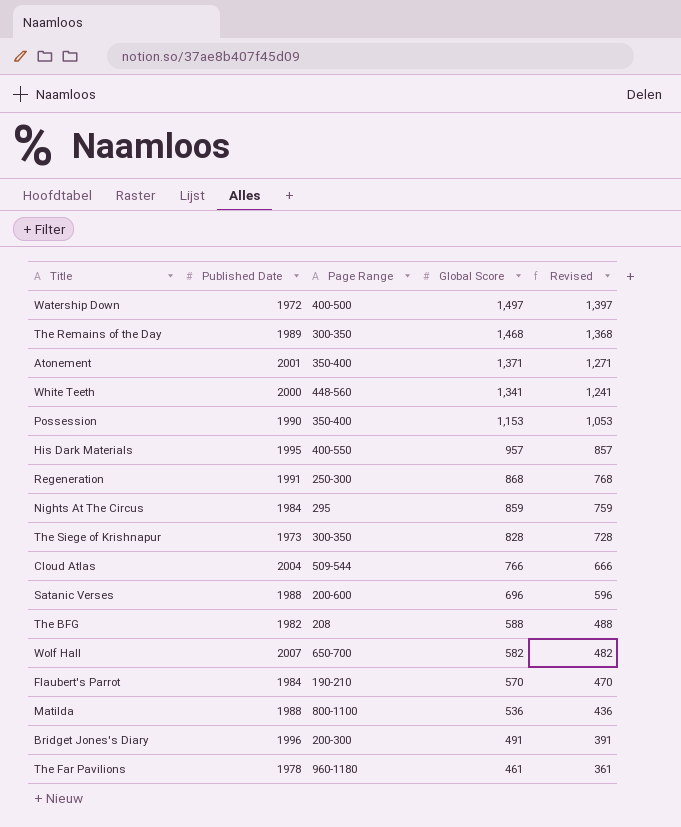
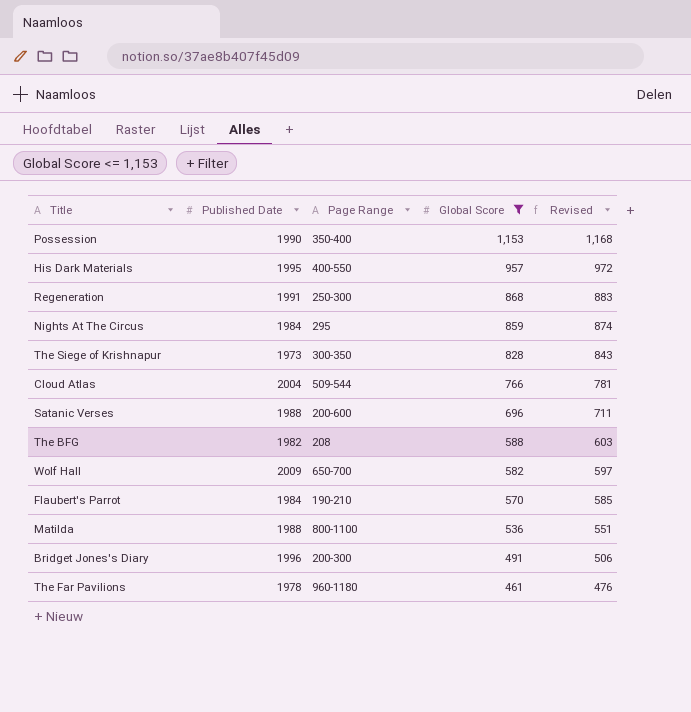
filter: none -> Global Score <= 1,153
column Revised | formula: [Global Score] - 100 -> [Global Score] + 15
Wolf Hall | Published Date: 2007 -> 2009

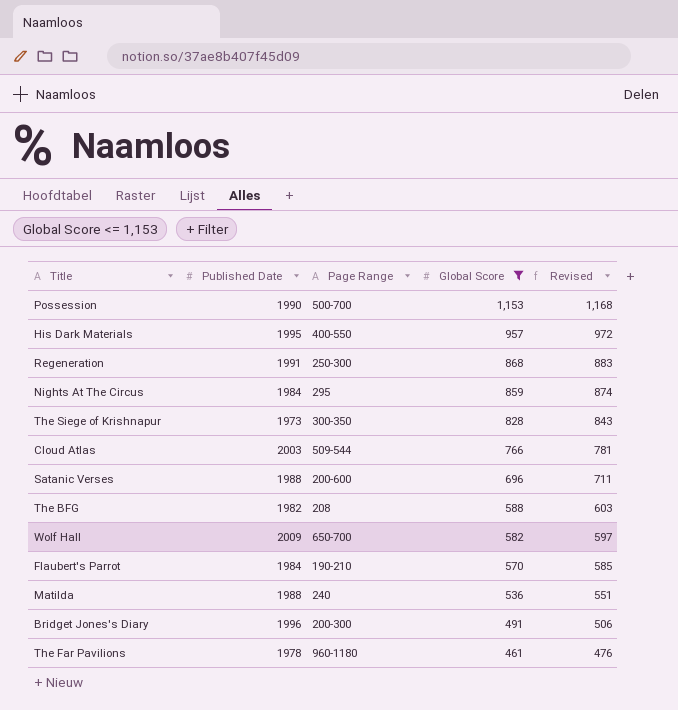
Possession | Page Range: 350-400 -> 500-700
Cloud Atlas | Published Date: 2004 -> 2003
Matilda | Page Range: 800-1100 -> 240

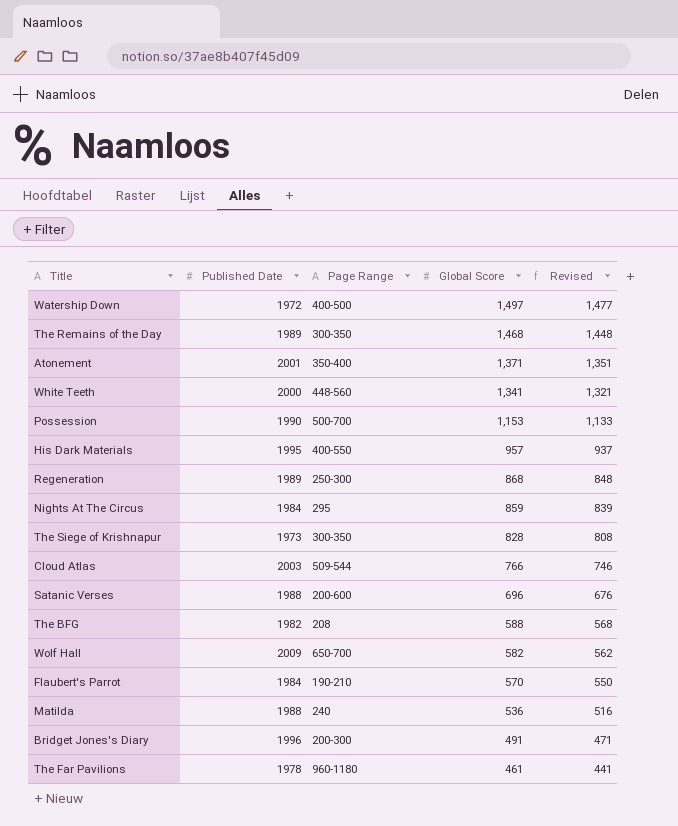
filter: Global Score <= 1,153 -> none
column Revised | formula: [Global Score] + 15 -> [Global Score] - 20
Regeneration | Published Date: 1991 -> 1989

